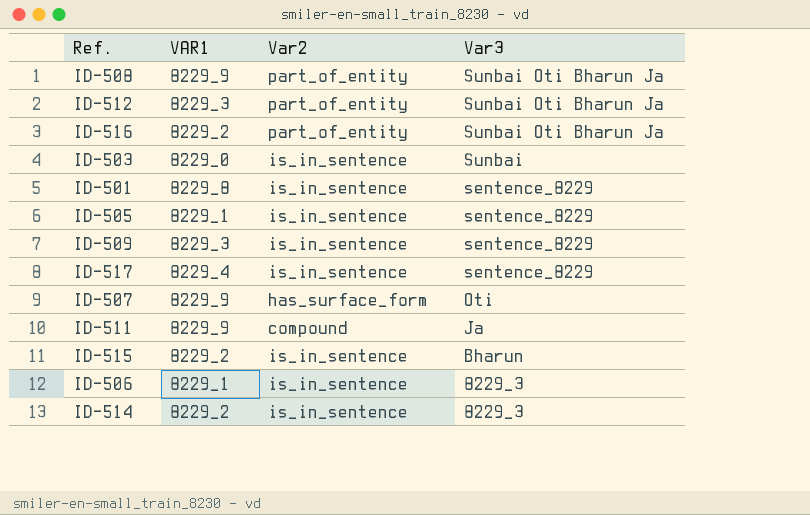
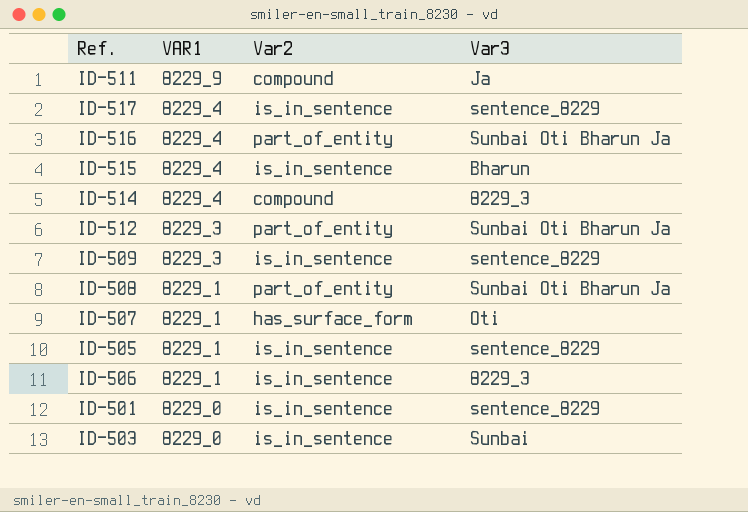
row order: Var3 descending -> VAR1 descending
ID-516 | VAR1: 8229_2 -> 8229_4
ID-515 | VAR1: 8229_2 -> 8229_4
ID-514 | VAR1: 8229_2 -> 8229_4
ID-514 | Var2: is_in_sentence -> compound
ID-508 | VAR1: 8229_9 -> 8229_1
ID-507 | VAR1: 8229_9 -> 8229_1
ID-501 | VAR1: 8229_8 -> 8229_0

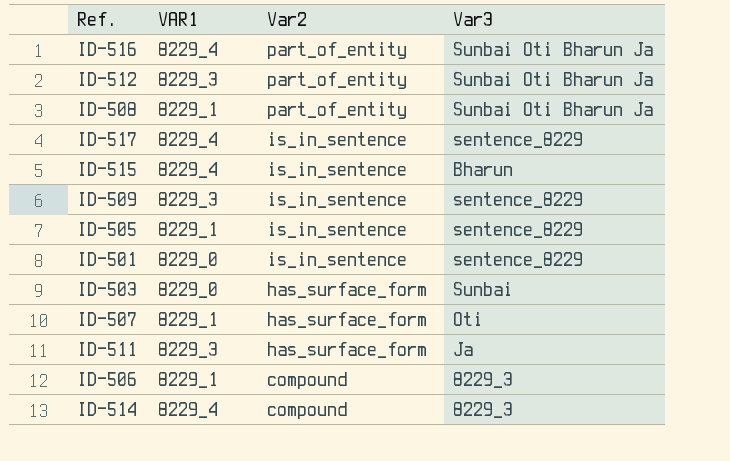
row order: VAR1 descending -> Var2 descending
ID-503 | Var2: is_in_sentence -> has_surface_form
ID-511 | VAR1: 8229_9 -> 8229_3
ID-511 | Var2: compound -> has_surface_form
ID-506 | Var2: is_in_sentence -> compound

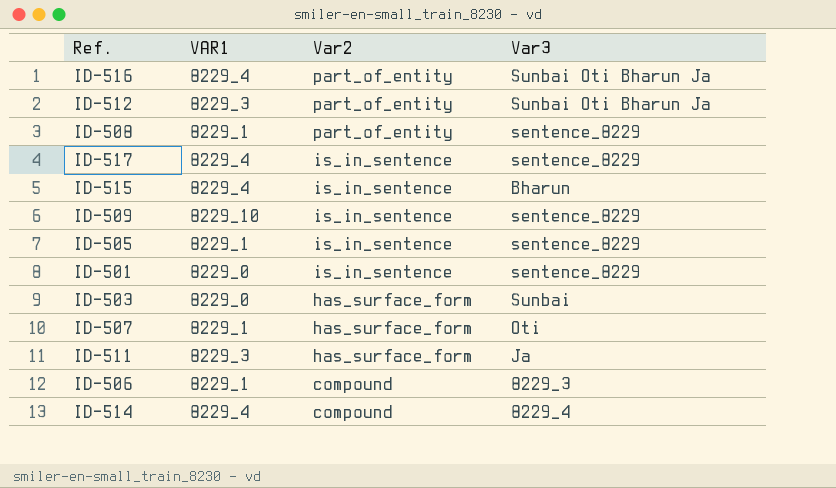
ID-508 | Var3: Sunbai Oti Bharun Ja -> sentence_8229
ID-509 | VAR1: 8229_3 -> 8229_10
ID-514 | Var3: 8229_3 -> 8229_4

